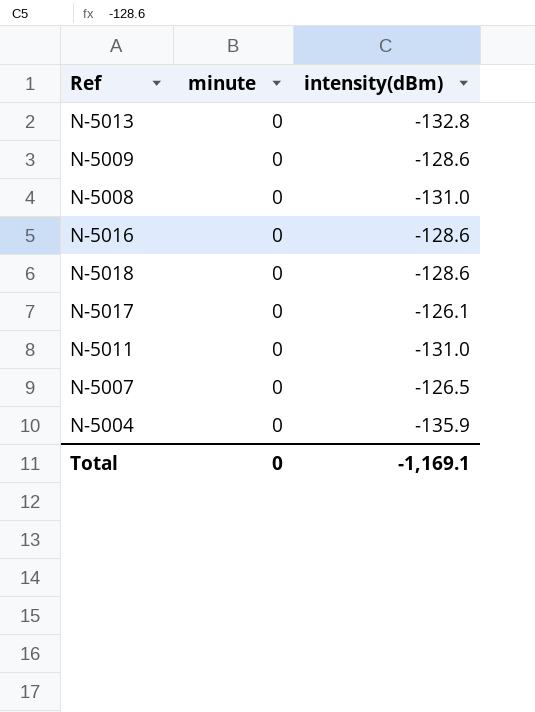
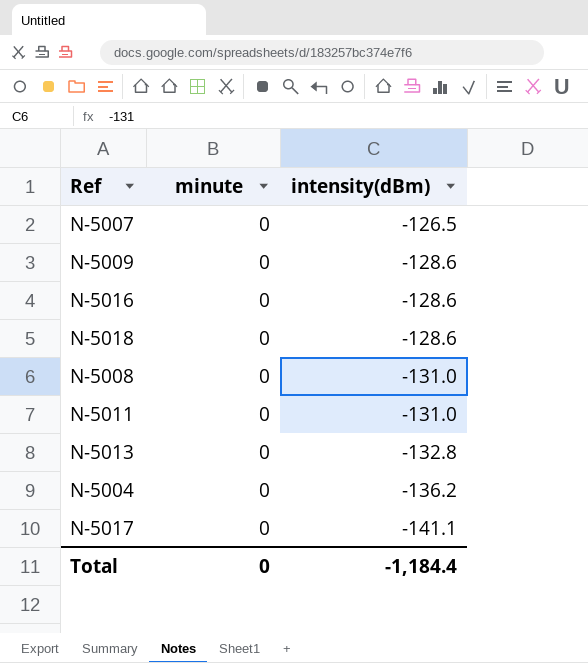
row order: none -> intensity(dBm) descending
N-5004 | intensity(dBm): -135.9 -> -136.2
N-5017 | intensity(dBm): -126.1 -> -141.1
Total | intensity(dBm): -1,169.1 -> -1,184.4

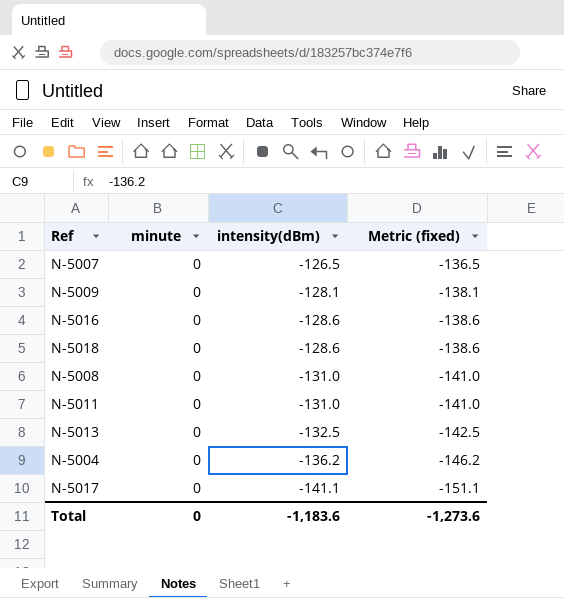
column Metric (fixed) | formula: none -> [intensity(dBm)] - 10
N-5009 | intensity(dBm): -128.6 -> -128.1
N-5013 | intensity(dBm): -132.8 -> -132.5
Total | intensity(dBm): -1,184.4 -> -1,183.6

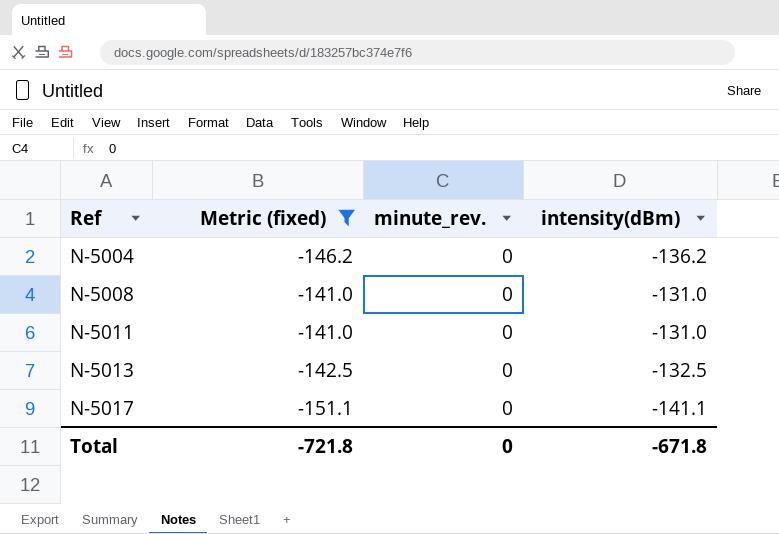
filter: none -> Metric (fixed) <= -141.0
row order: intensity(dBm) descending -> Ref ascending
column Metric (fixed) | position: 4 -> 2
column name: minute -> minute_rev.
Total | Metric (fixed): -1,273.6 -> -721.8
Total | intensity(dBm): -1,183.6 -> -671.8

